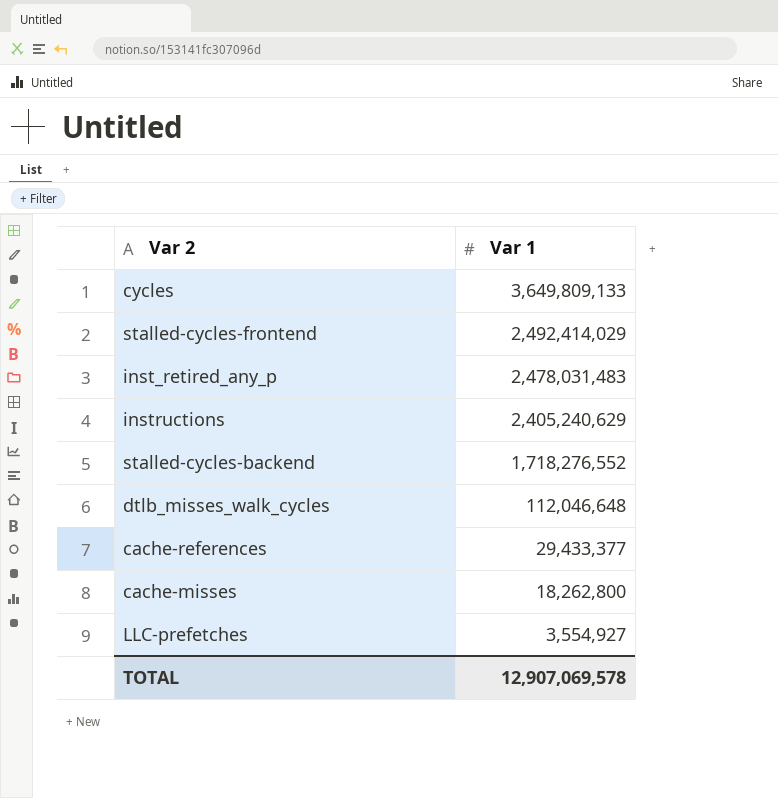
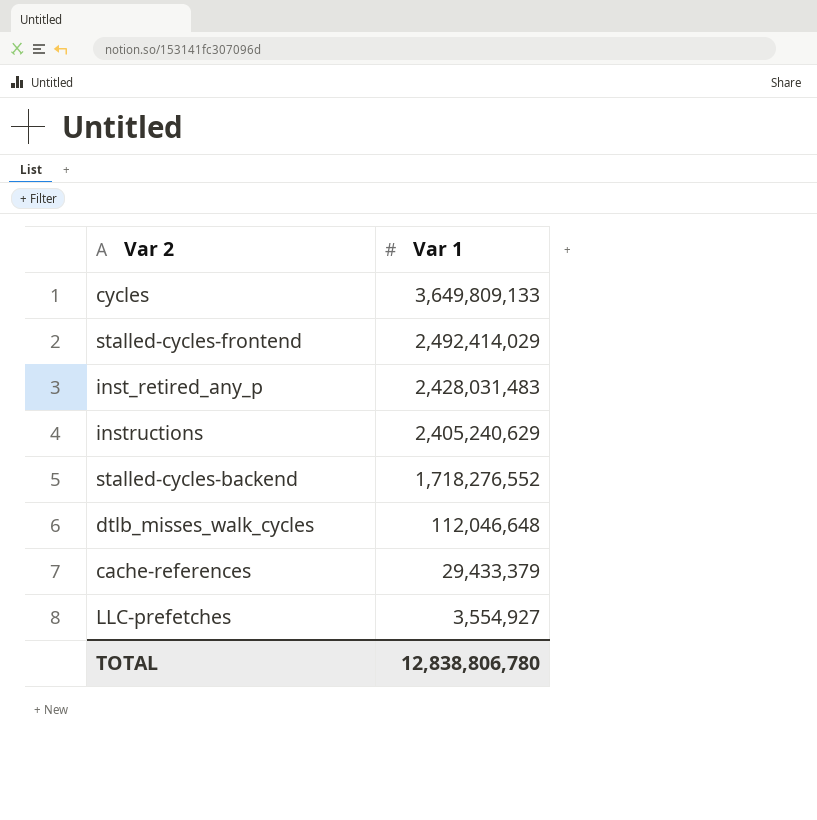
row cache-misses: 18,262,800 -> none
inst_retired_any_p | Var 1: 2,478,031,483 -> 2,428,031,483
cache-references | Var 1: 29,433,377 -> 29,433,379
TOTAL | Var 1: 12,907,069,578 -> 12,838,806,780

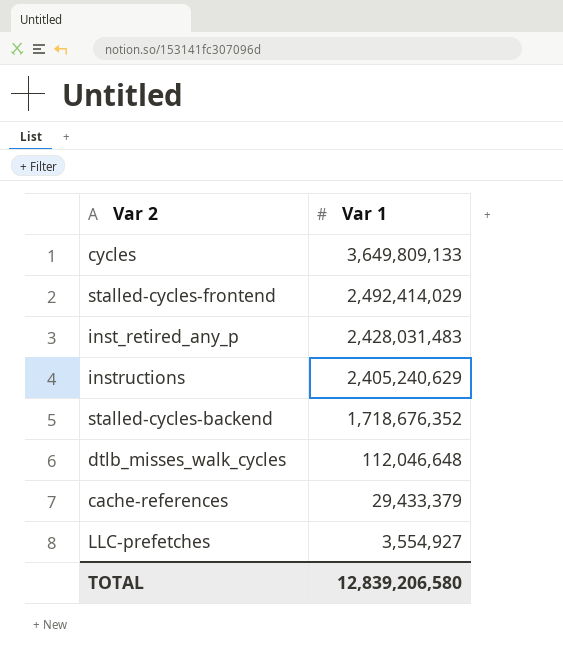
stalled-cycles-backend | Var 1: 1,718,276,552 -> 1,718,676,352
TOTAL | Var 1: 12,838,806,780 -> 12,839,206,580

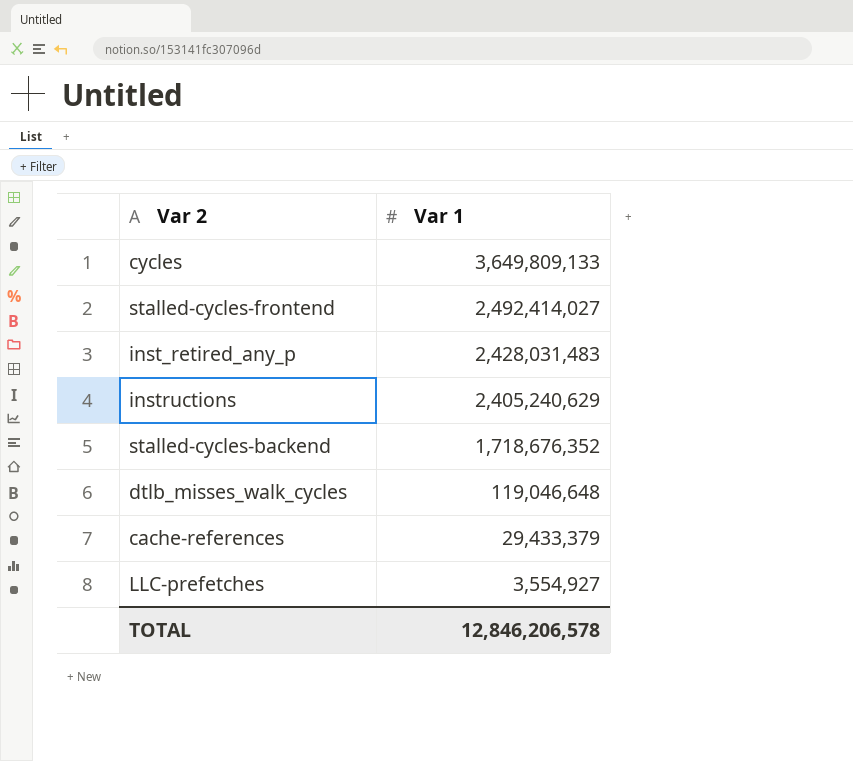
stalled-cycles-frontend | Var 1: 2,492,414,029 -> 2,492,414,027
dtlb_misses_walk_cycles | Var 1: 112,046,648 -> 119,046,648
TOTAL | Var 1: 12,839,206,580 -> 12,846,206,578

